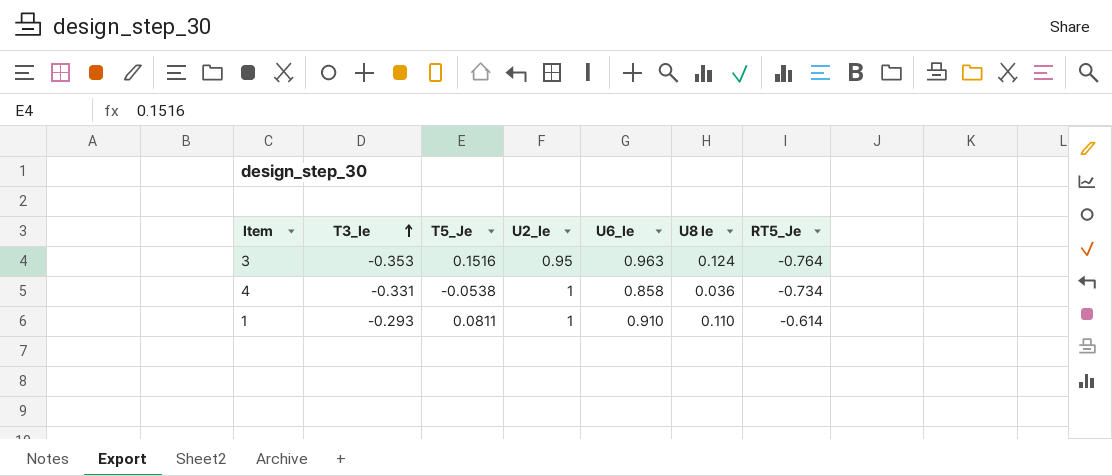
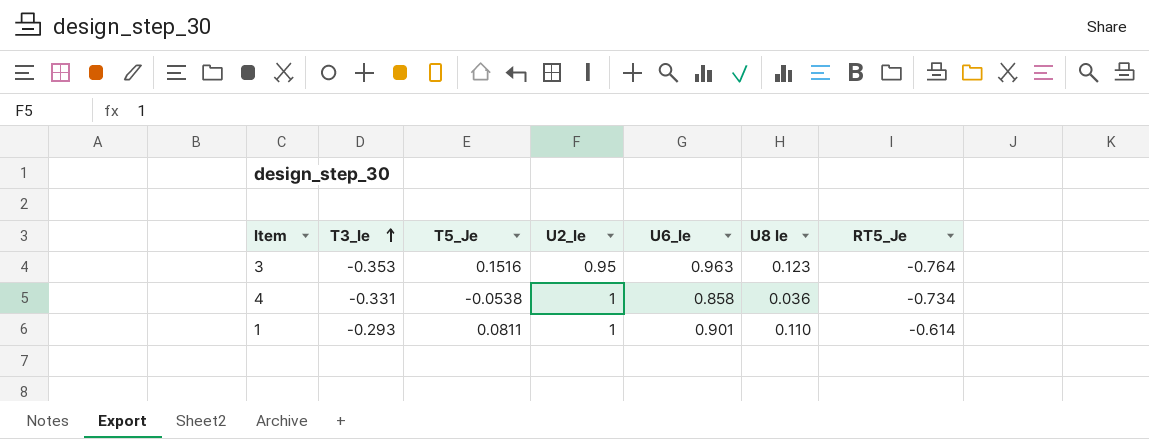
3 | U8 Ie: 0.124 -> 0.123
1 | U6_Ie: 0.910 -> 0.901

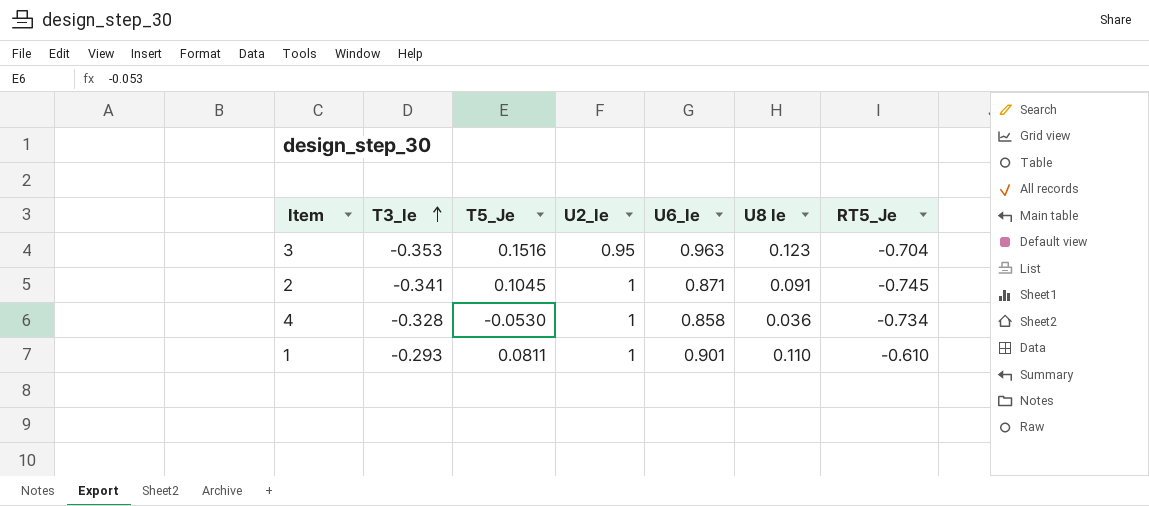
3 | RT5_Je: -0.764 -> -0.704
row 2: none -> -0.341 | 0.1045 | 1 | 0.871 | 0.091 | -0.745
4 | T3_Ie: -0.331 -> -0.328
4 | T5_Je: -0.0538 -> -0.0530
1 | RT5_Je: -0.614 -> -0.610

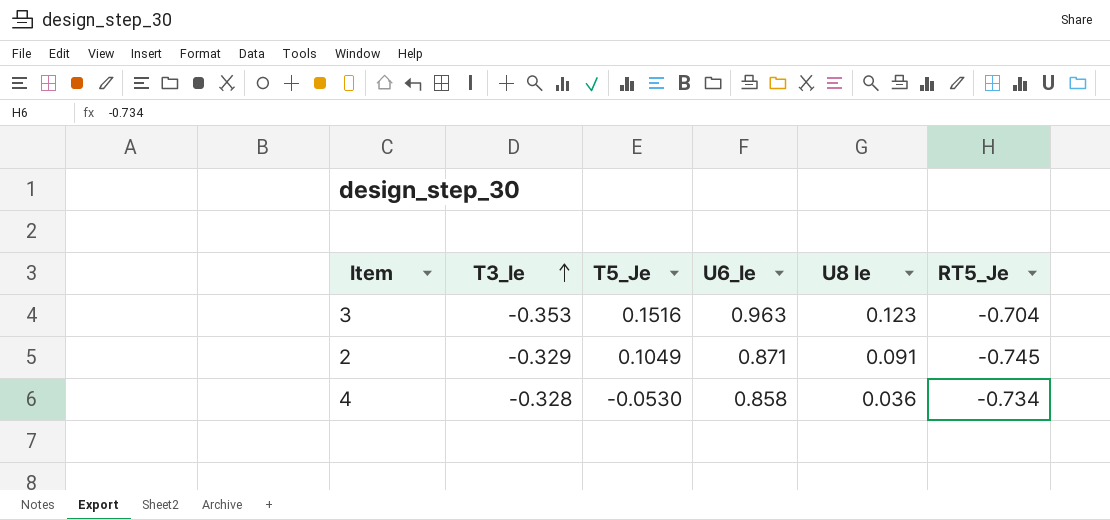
column U2_Ie | position: 4 -> none
row 1: -0.293 | 0.0811 | 1 | 0.901 | 0.110 | -0.610 -> none
2 | T3_Ie: -0.341 -> -0.329
2 | T5_Je: 0.1045 -> 0.1049

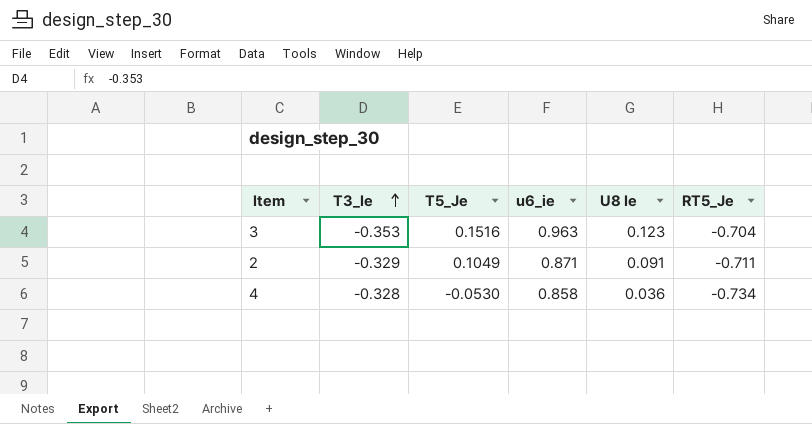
column name: U6_Ie -> u6_ie
2 | RT5_Je: -0.745 -> -0.711

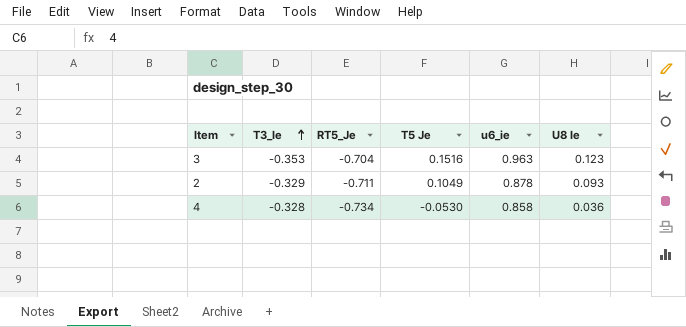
column RT5_Je | position: 6 -> 3
column name: T5_Je -> T5 Je
2 | u6_ie: 0.871 -> 0.878
2 | U8 Ie: 0.091 -> 0.093

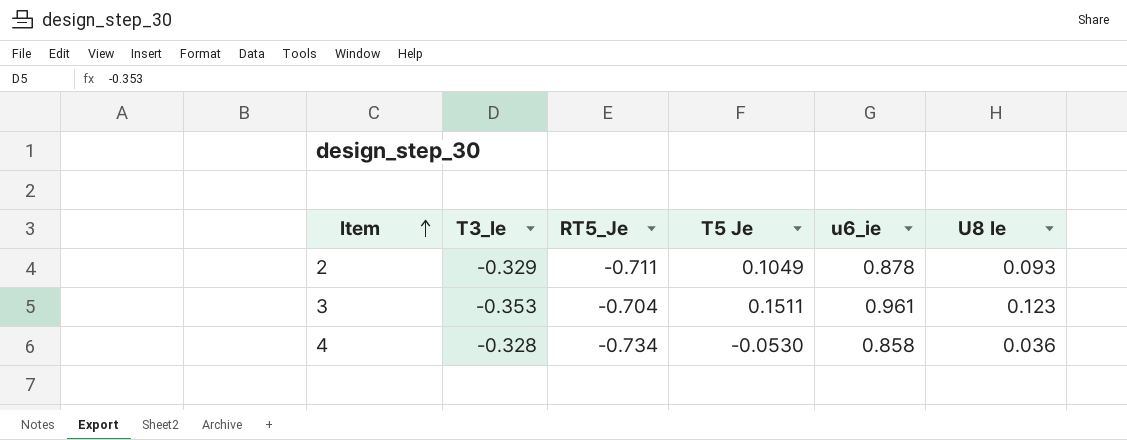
row order: T3_Ie ascending -> Item ascending
3 | T5 Je: 0.1516 -> 0.1511
3 | u6_ie: 0.963 -> 0.961

